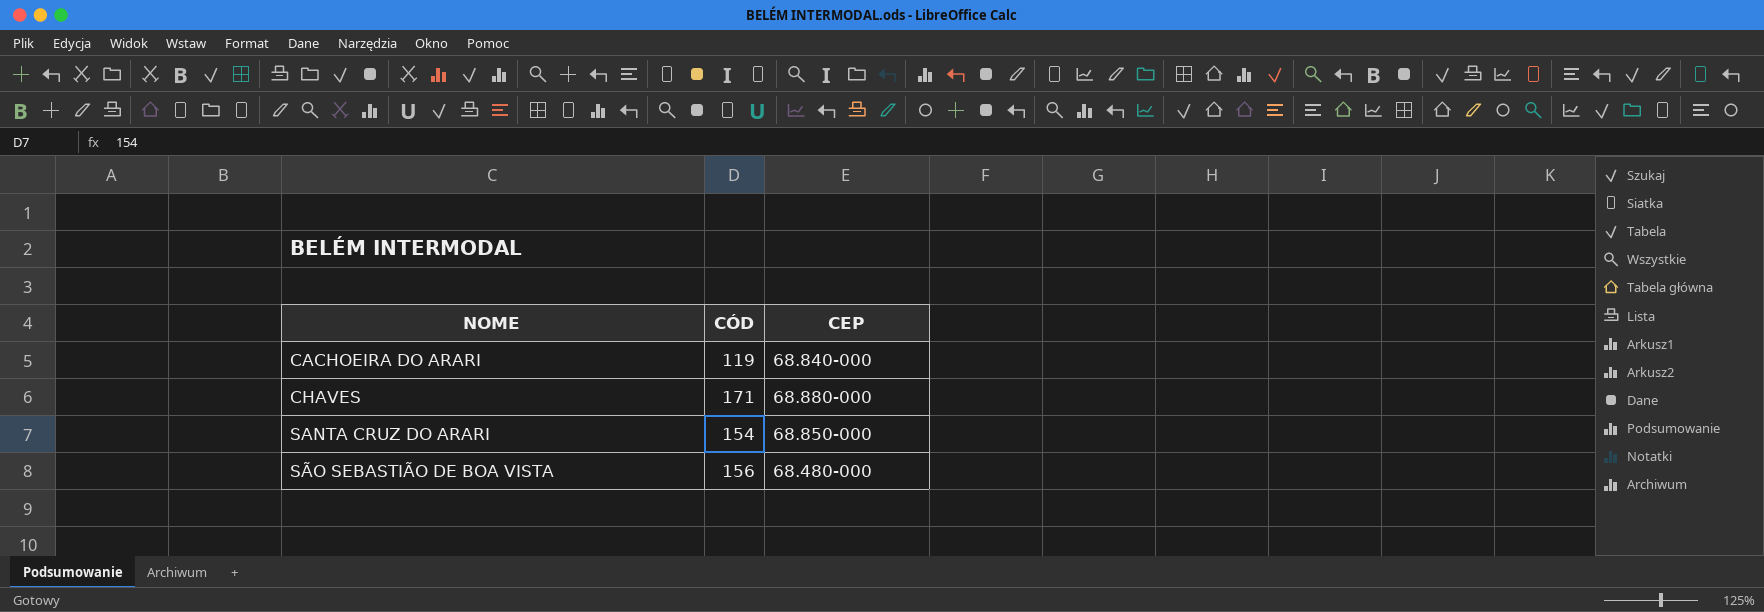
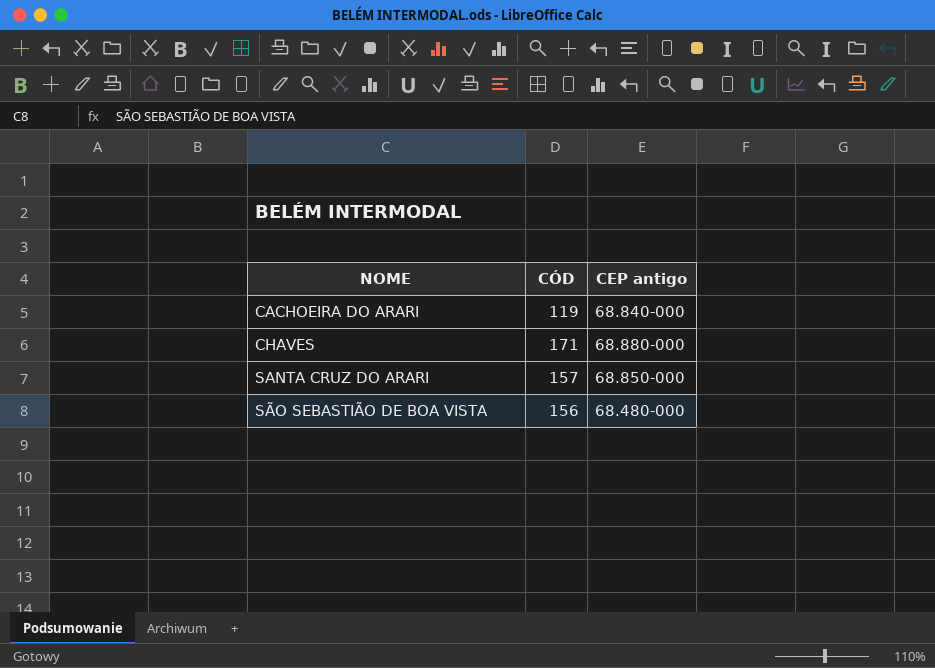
column name: CEP -> CEP antigo
SANTA CRUZ DO ARARI | CÓD: 154 -> 157

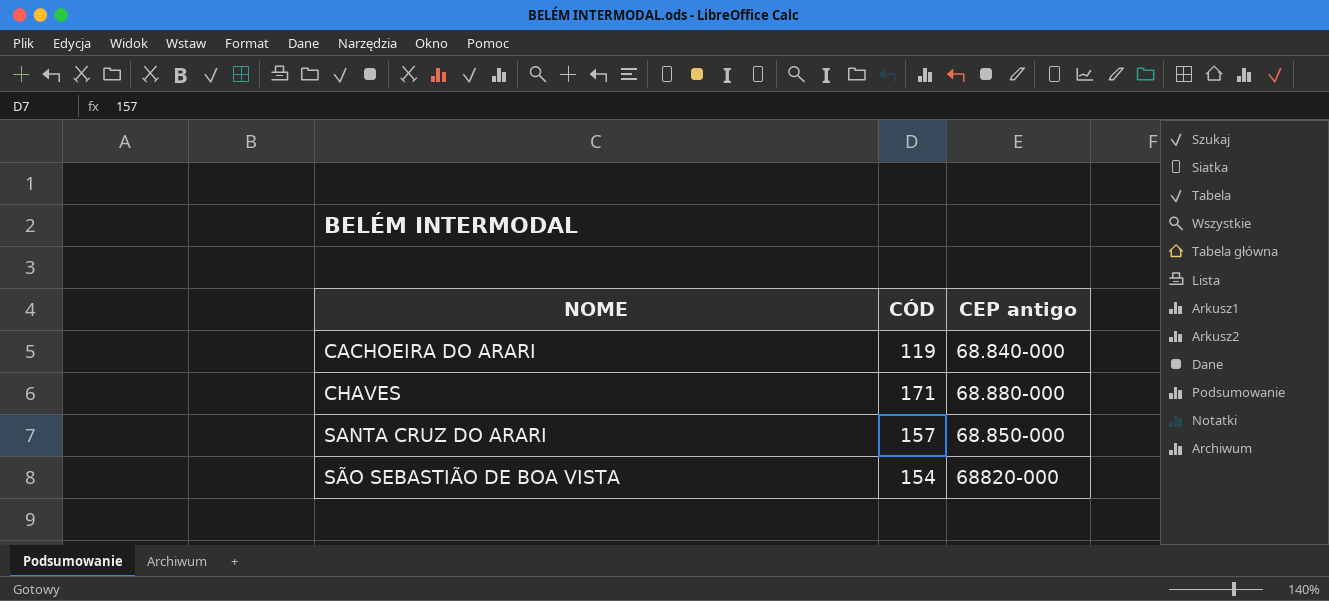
SÃO SEBASTIÃO DE BOA VISTA | CÓD: 156 -> 154
SÃO SEBASTIÃO DE BOA VISTA | CEP antigo: 68.480-000 -> 68820-000

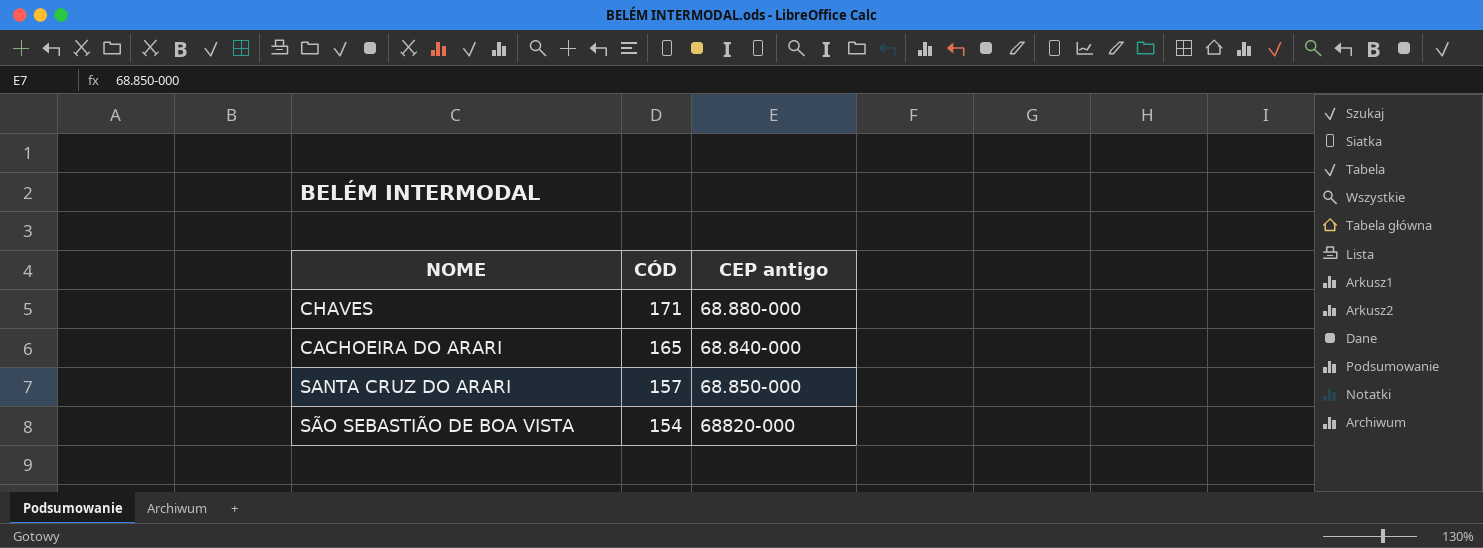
row order: NOME ascending -> CÓD descending
CACHOEIRA DO ARARI | CÓD: 119 -> 165

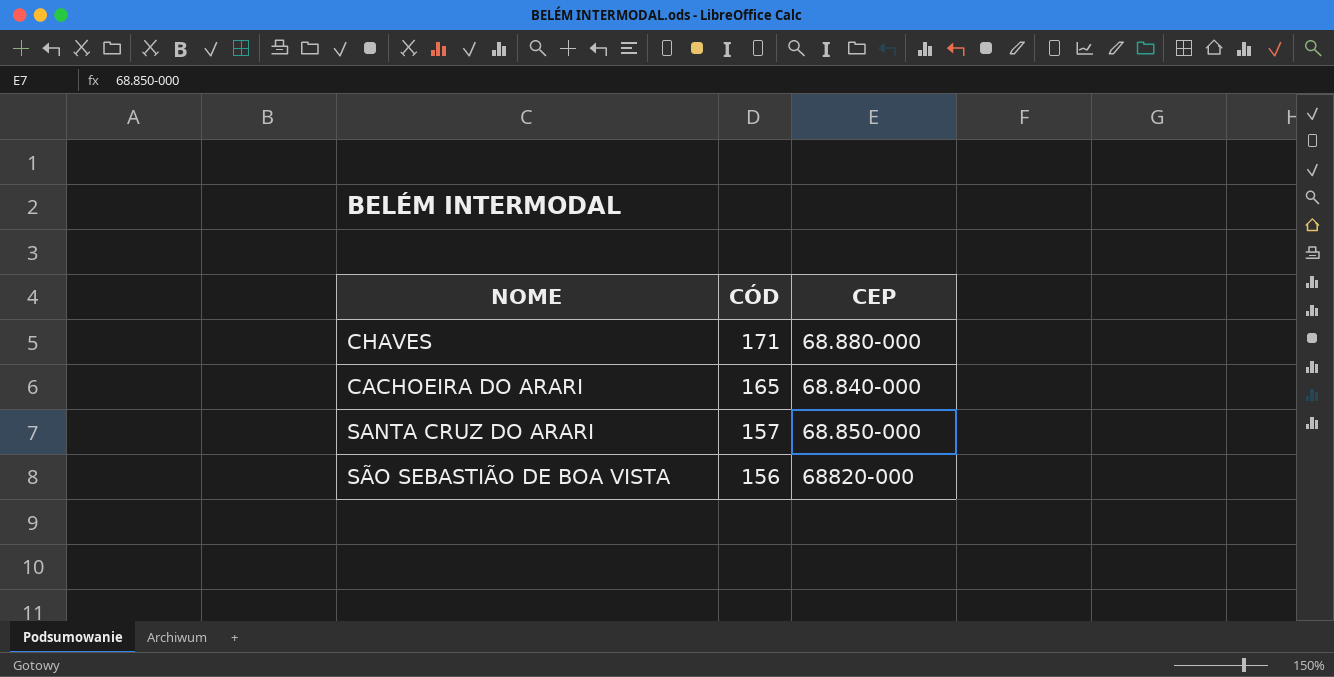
column name: CEP antigo -> CEP
SÃO SEBASTIÃO DE BOA VISTA | CÓD: 154 -> 156

